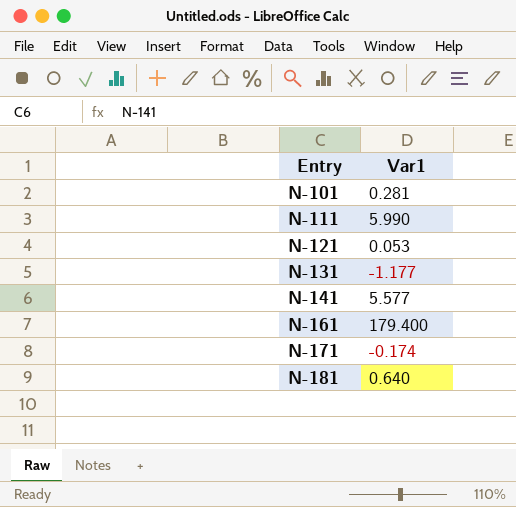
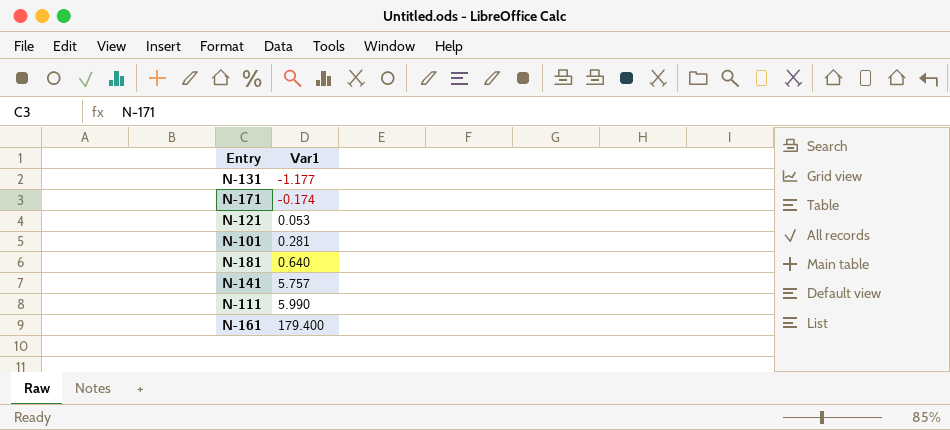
row order: Entry ascending -> Var1 ascending
N-141 | Var1: 5.577 -> 5.757

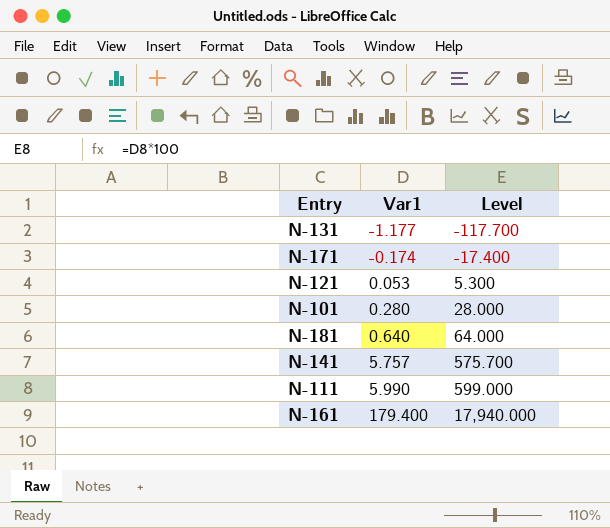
column Level | formula: none -> [Var1] * 100
N-101 | Var1: 0.281 -> 0.280

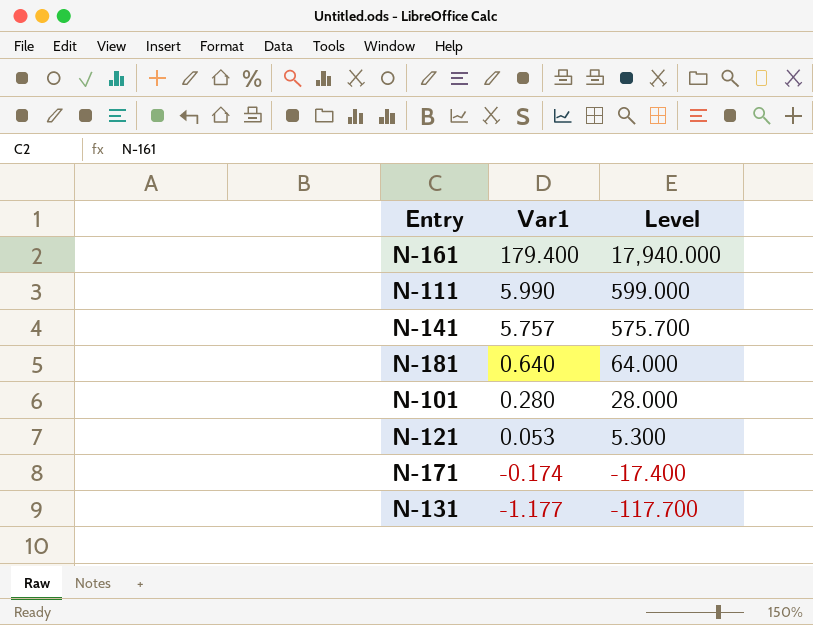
row order: Var1 ascending -> Var1 descending

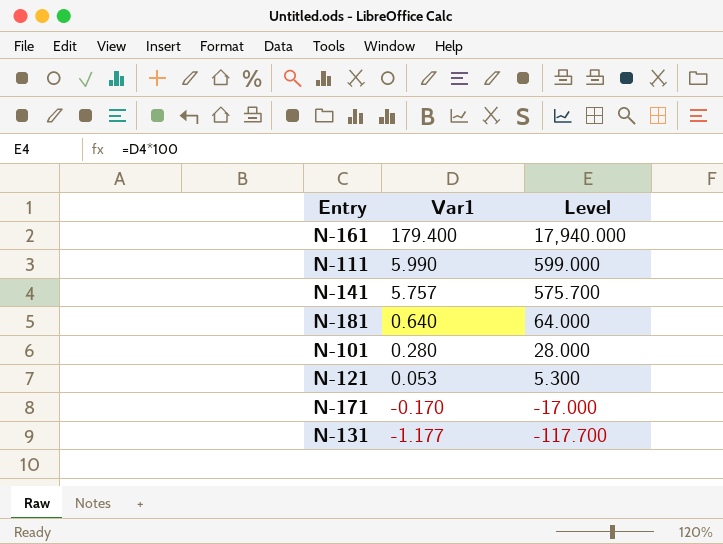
N-171 | Var1: -0.174 -> -0.170
N-171 | Level: -17.400 -> -17.000

